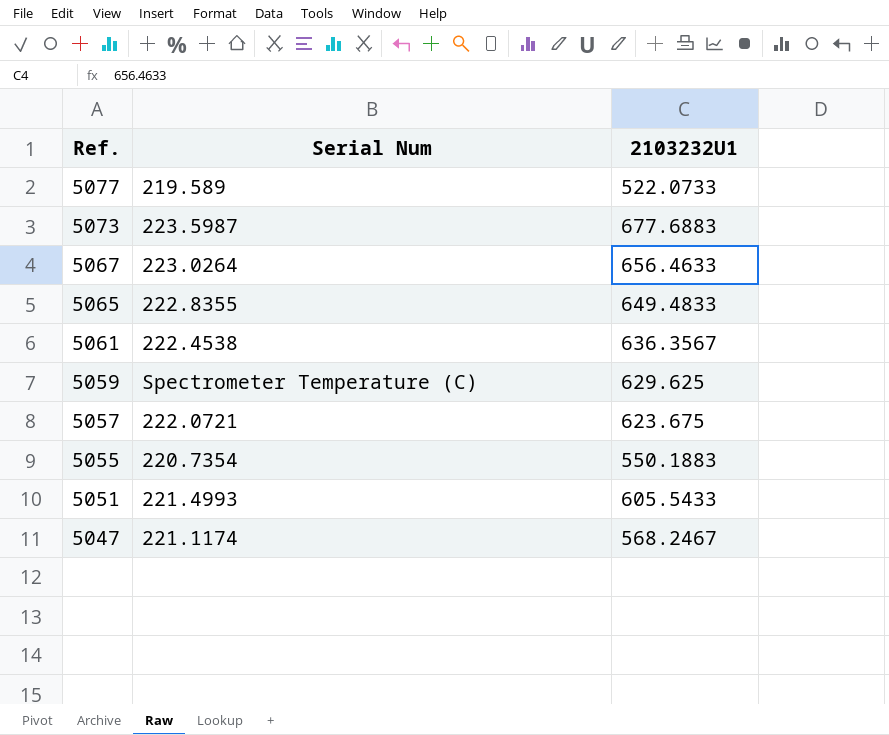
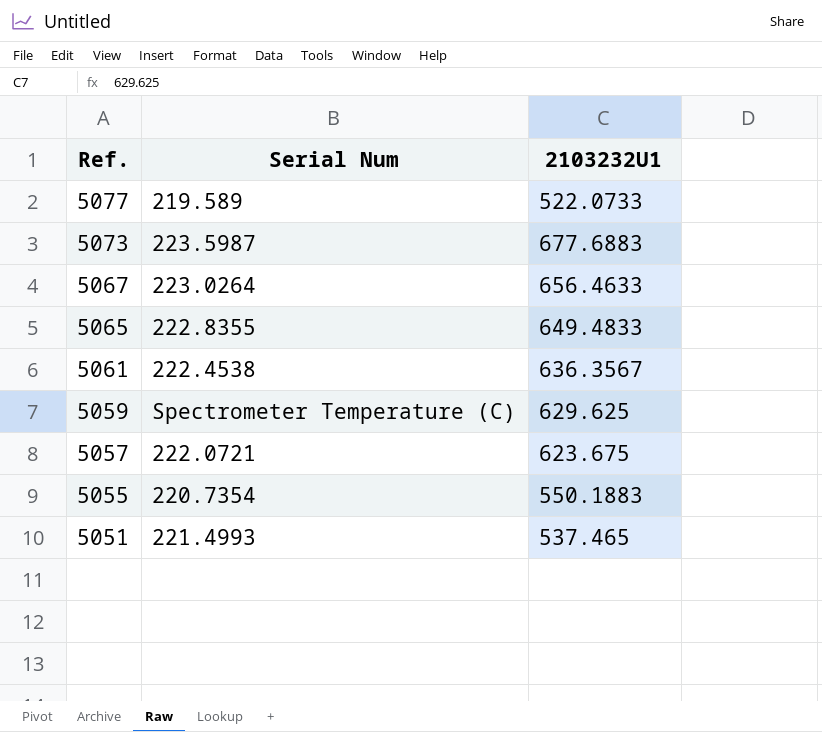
row 5047: 221.1174 | 568.2467 -> none
5051 | 2103232U1: 605.5433 -> 537.465

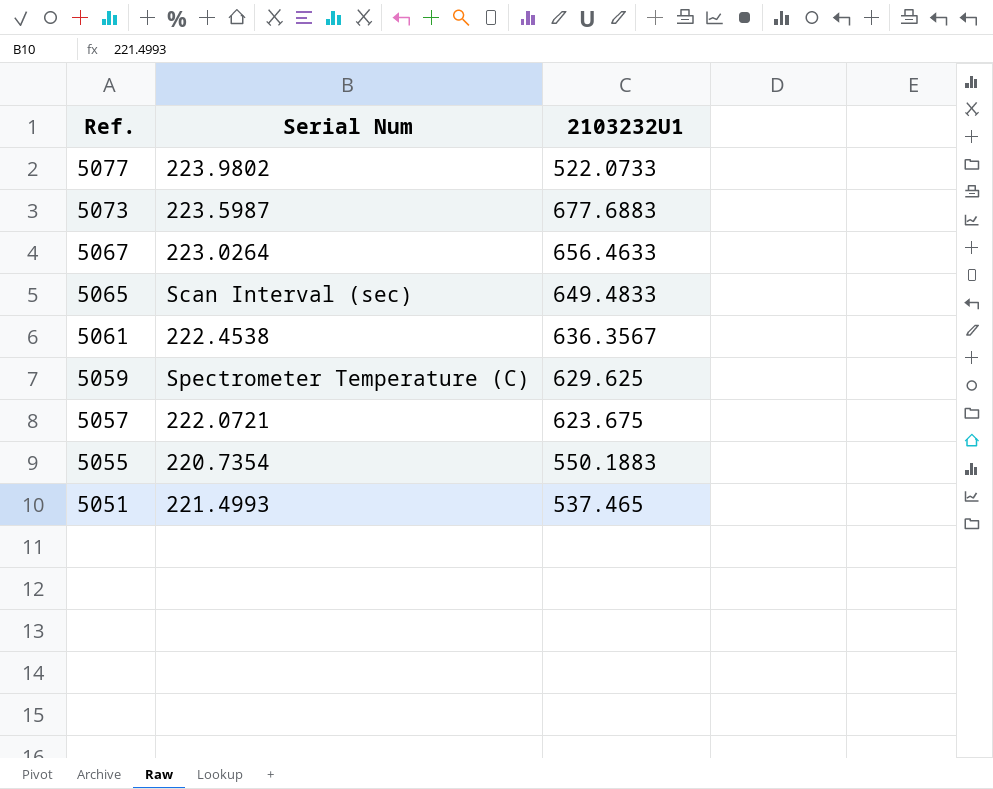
5077 | Serial Num: 219.589 -> 223.9802
5065 | Serial Num: 222.8355 -> Scan Interval (sec)

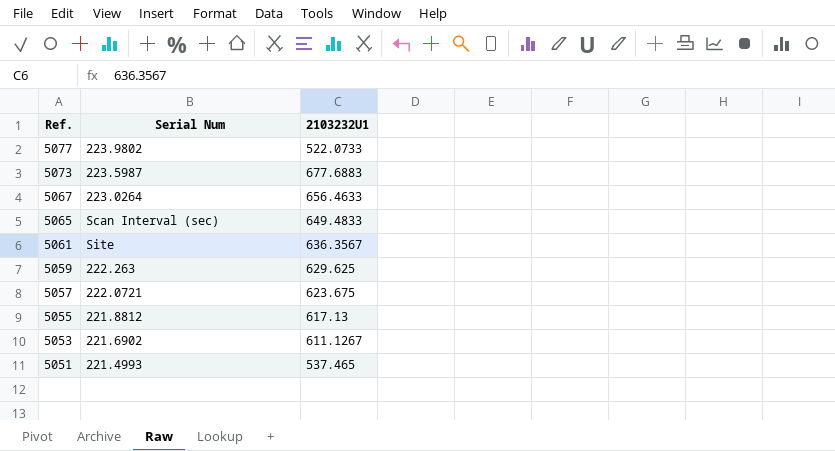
5061 | Serial Num: 222.4538 -> Site
5059 | Serial Num: Spectrometer Temperature (C) -> 222.263
5055 | Serial Num: 220.7354 -> 221.8812
5055 | 2103232U1: 550.1883 -> 617.13
row 5053: none -> 221.6902 | 611.1267

